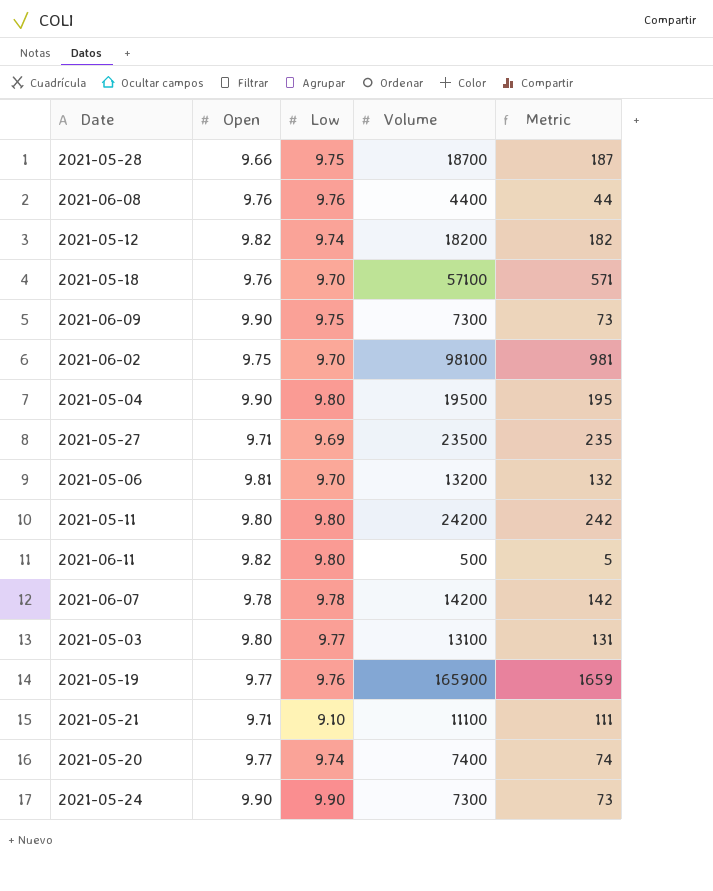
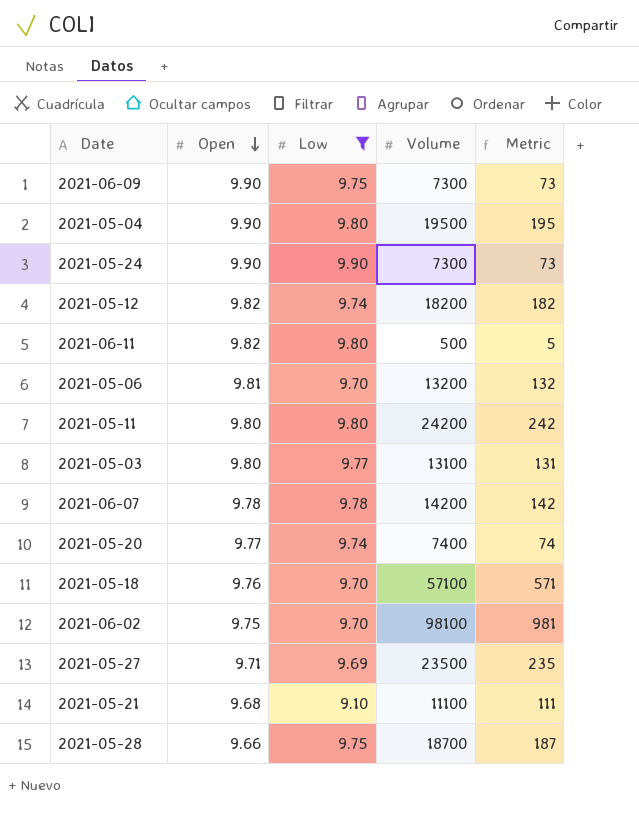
filter: none -> Low != 9.76
row order: none -> Open descending
2021-05-21 | Open: 9.71 -> 9.68

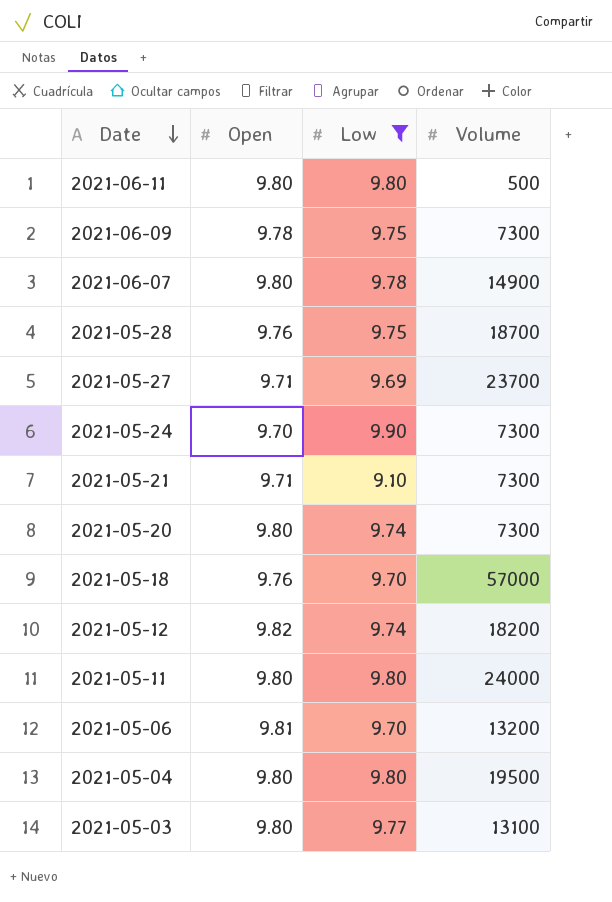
row order: Open descending -> Date descending
column Metric | formula: [Volume] * 0.01 -> none
row 2021-06-02: 9.75 | 9.70 | 98100 | 981 -> none
2021-06-11 | Open: 9.82 -> 9.80
2021-06-09 | Open: 9.90 -> 9.78
2021-06-07 | Open: 9.78 -> 9.80
2021-06-07 | Volume: 14200 -> 14900
2021-05-28 | Open: 9.66 -> 9.76
2021-05-27 | Volume: 23500 -> 23700
2021-05-24 | Open: 9.90 -> 9.70
2021-05-21 | Open: 9.68 -> 9.71
2021-05-21 | Volume: 11100 -> 7300
2021-05-20 | Open: 9.77 -> 9.80
2021-05-20 | Volume: 7400 -> 7300
2021-05-18 | Volume: 57100 -> 57000
2021-05-11 | Volume: 24200 -> 24000
2021-05-04 | Open: 9.90 -> 9.80

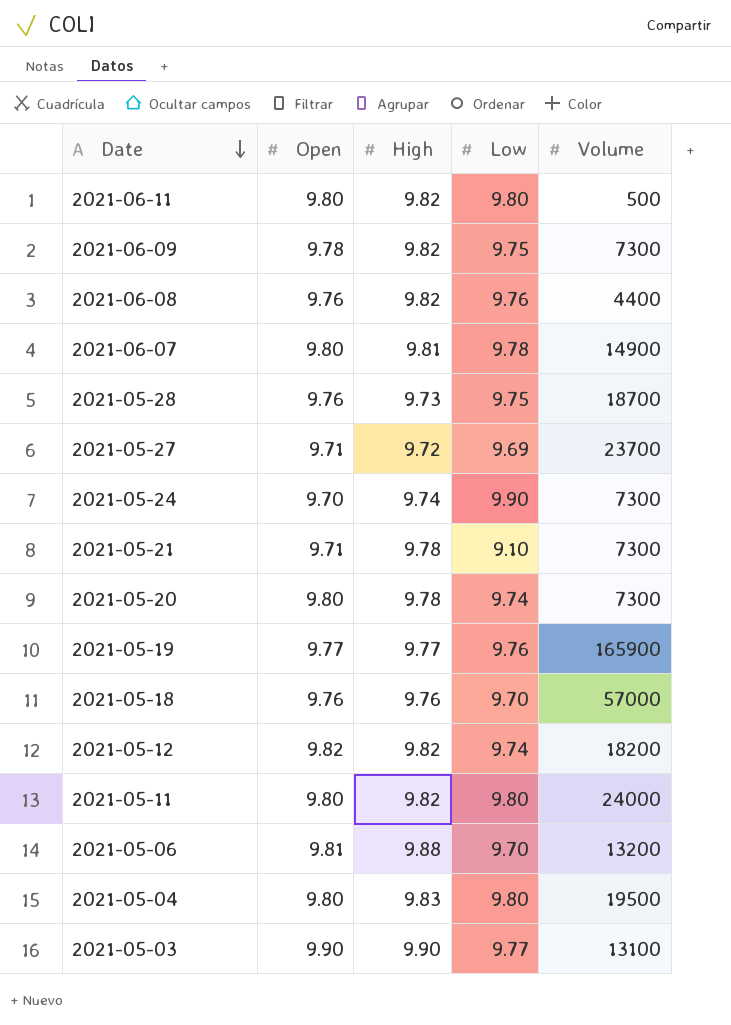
filter: Low != 9.76 -> none
column High | position: none -> 3
2021-05-03 | Open: 9.80 -> 9.90

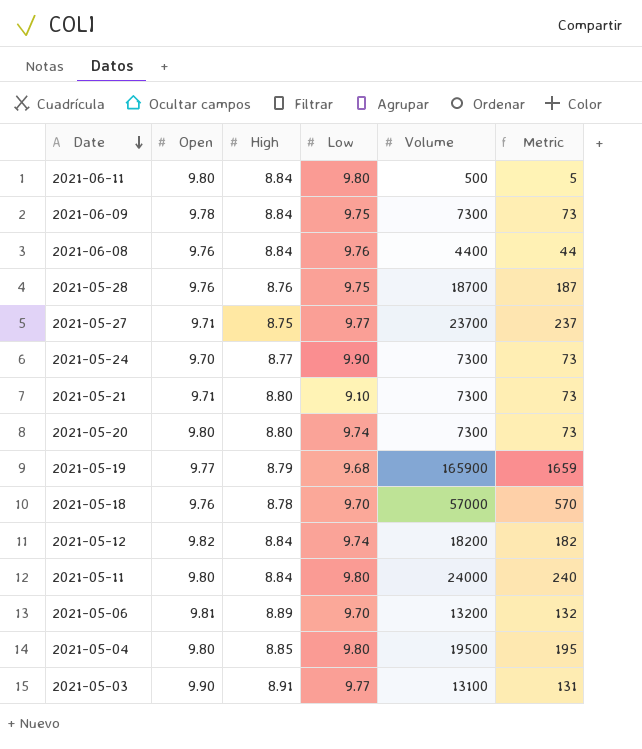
column Metric | formula: none -> [Volume] * 0.01
row 2021-06-07: 9.80 | 9.81 | 9.78 | 14900 -> none
2021-06-11 | High: 9.82 -> 8.84
2021-06-09 | High: 9.82 -> 8.84
2021-06-08 | High: 9.82 -> 8.84
2021-05-28 | High: 9.73 -> 8.76
2021-05-27 | High: 9.72 -> 8.75
2021-05-27 | Low: 9.69 -> 9.77
2021-05-24 | High: 9.74 -> 8.77
2021-05-21 | High: 9.78 -> 8.80
2021-05-20 | High: 9.78 -> 8.80
2021-05-19 | High: 9.77 -> 8.79
2021-05-19 | Low: 9.76 -> 9.68
2021-05-18 | High: 9.76 -> 8.78
2021-05-12 | High: 9.82 -> 8.84
2021-05-11 | High: 9.82 -> 8.84
2021-05-06 | High: 9.88 -> 8.89
2021-05-04 | High: 9.83 -> 8.85
2021-05-03 | High: 9.90 -> 8.91

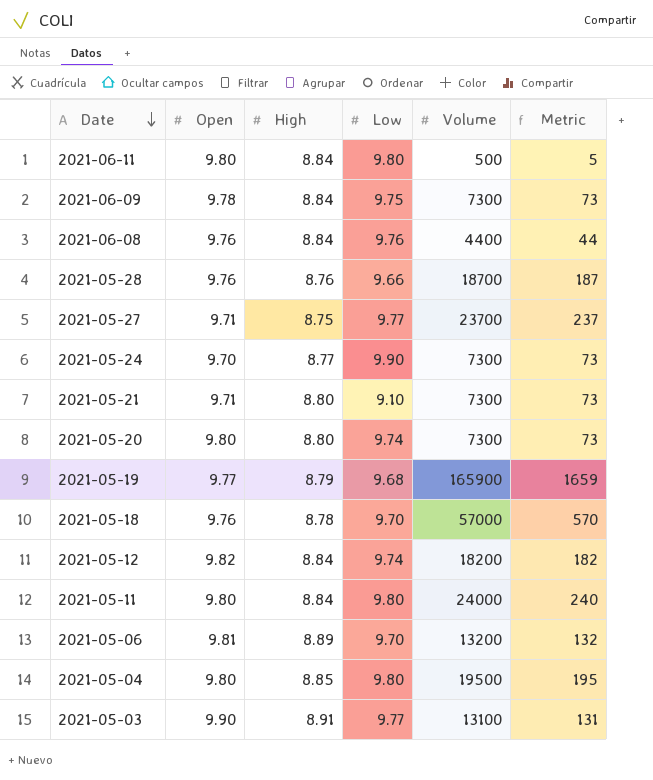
2021-05-28 | Low: 9.75 -> 9.66

